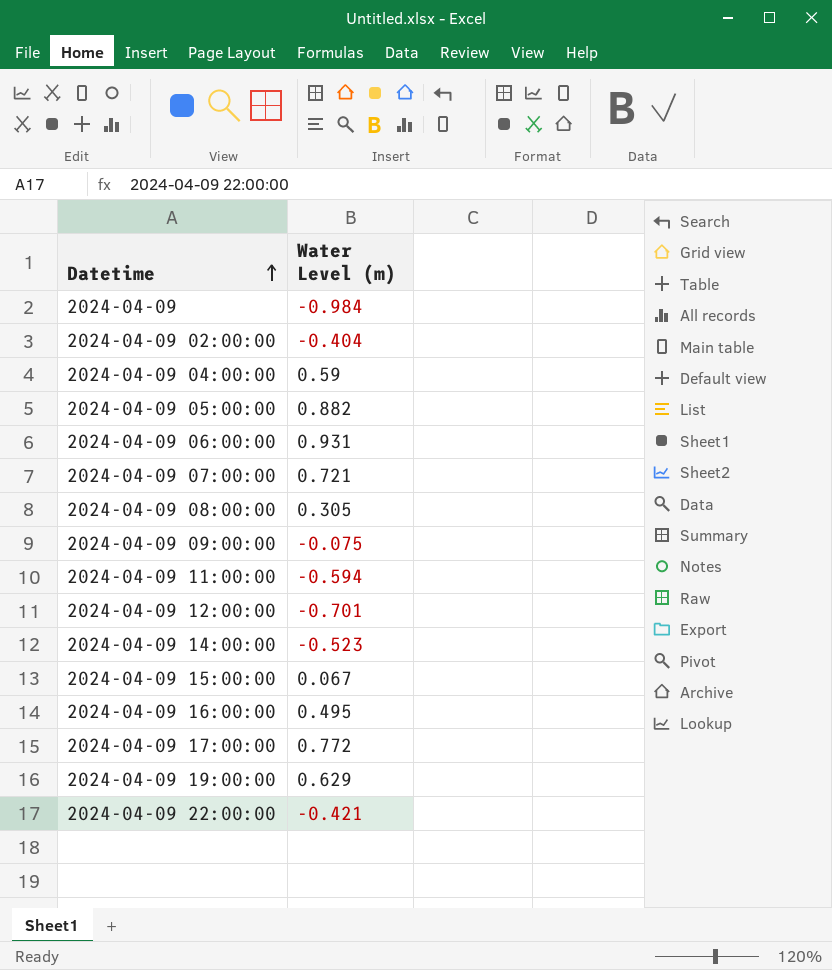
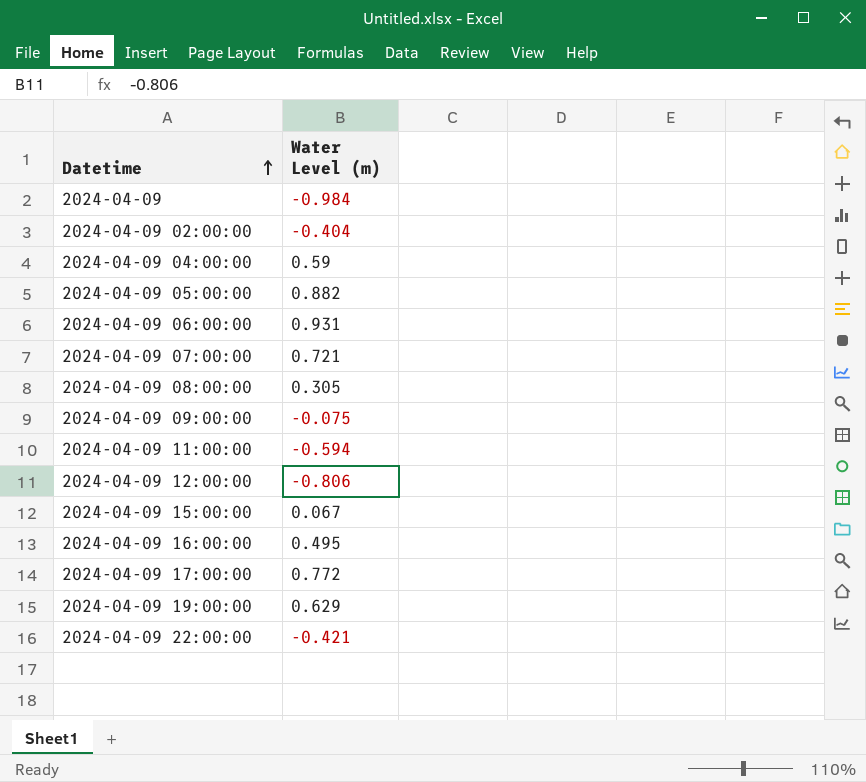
row 2024-04-09 14:00:00: -0.523 -> none
2024-04-09 12:00:00 | Water Level (m): -0.701 -> -0.806

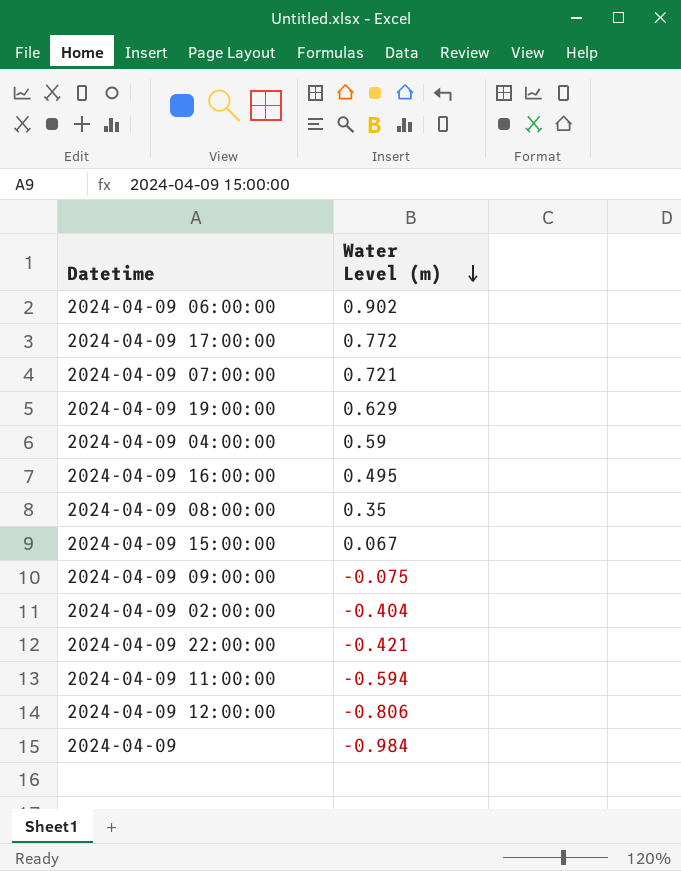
row order: Datetime ascending -> Water Level (m) descending
row 2024-04-09 05:00:00: 0.882 -> none
2024-04-09 06:00:00 | Water Level (m): 0.931 -> 0.902
2024-04-09 08:00:00 | Water Level (m): 0.305 -> 0.35

